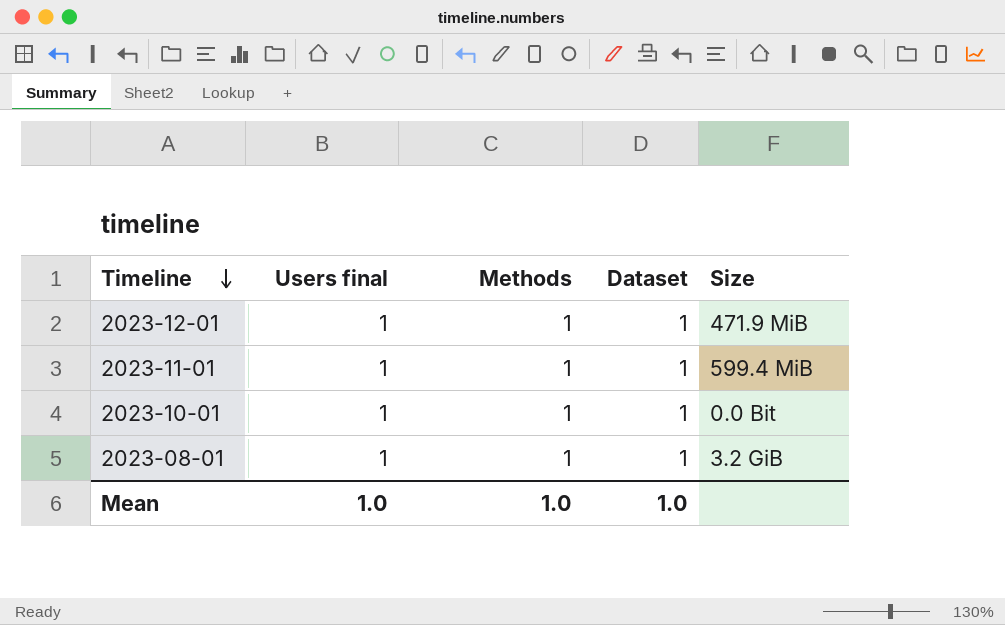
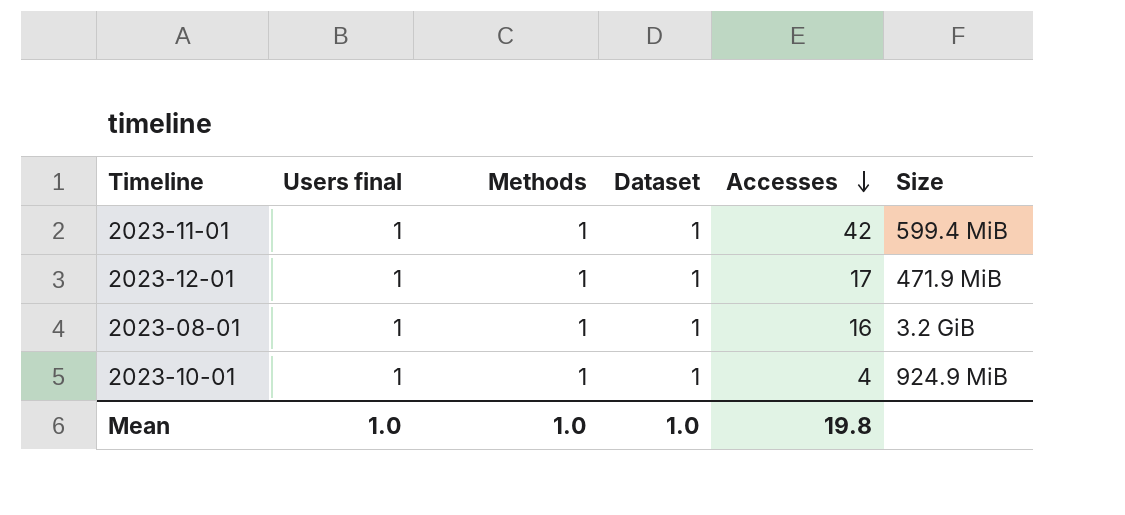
row order: Timeline descending -> Accesses descending
column Accesses | position: none -> 5
2023-10-01 | Size: 0.0 Bit -> 924.9 MiB

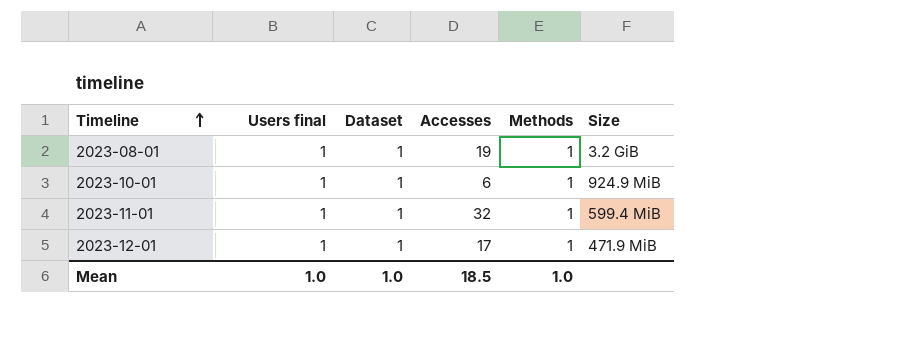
row order: Accesses descending -> Timeline ascending
column Methods | position: 3 -> 5
2023-08-01 | Accesses: 16 -> 19
2023-10-01 | Accesses: 4 -> 6
2023-11-01 | Accesses: 42 -> 32
Mean | Accesses: 19.8 -> 18.5

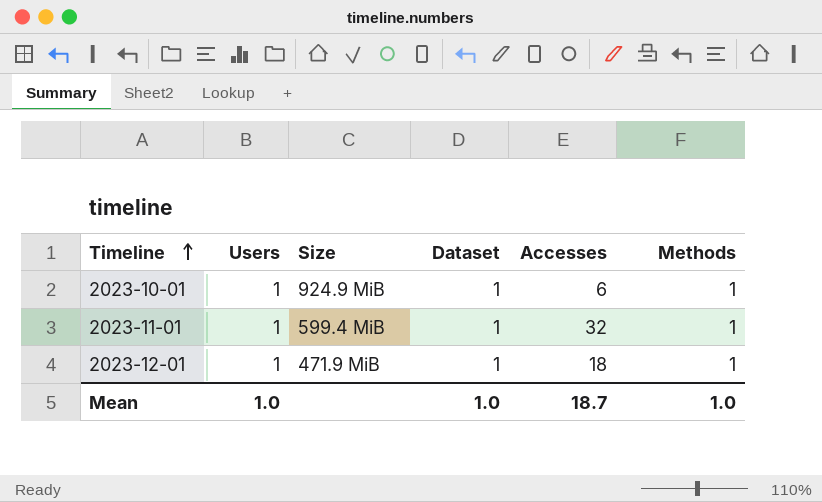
column name: Users final -> Users
column Size | position: 6 -> 3
row 2023-08-01: 1 | 1 | 19 | 1 | 3.2 GiB -> none
2023-12-01 | Accesses: 17 -> 18
Mean | Accesses: 18.5 -> 18.7

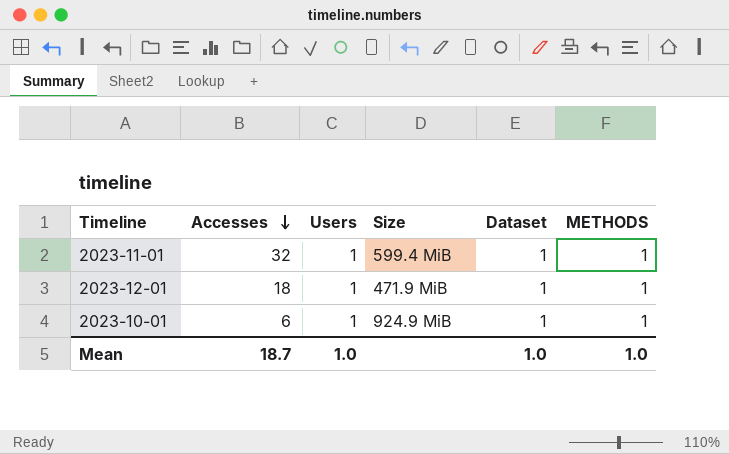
row order: Timeline ascending -> Accesses descending
column Accesses | position: 5 -> 2
column name: Methods -> METHODS

